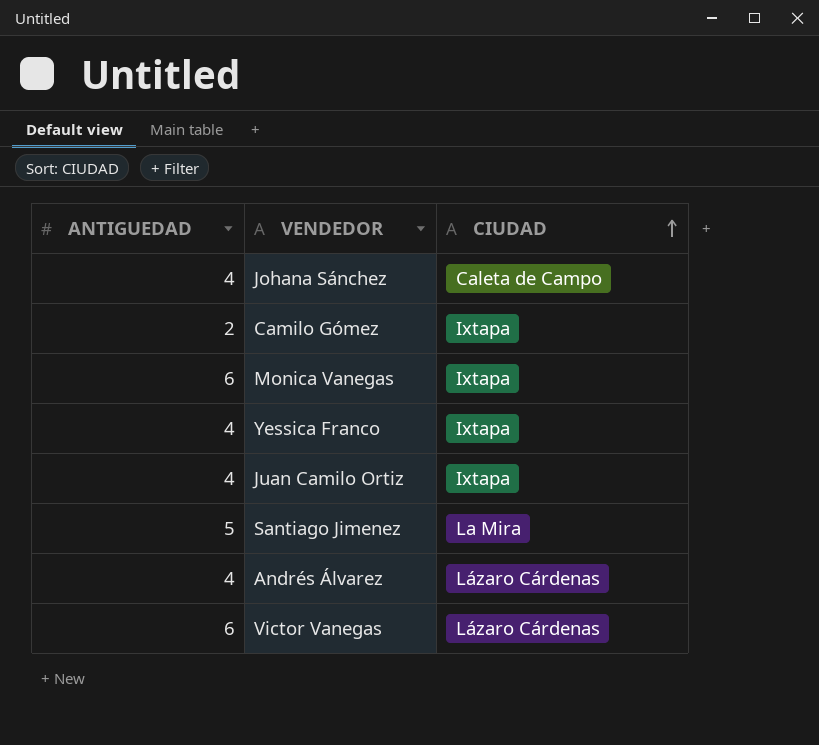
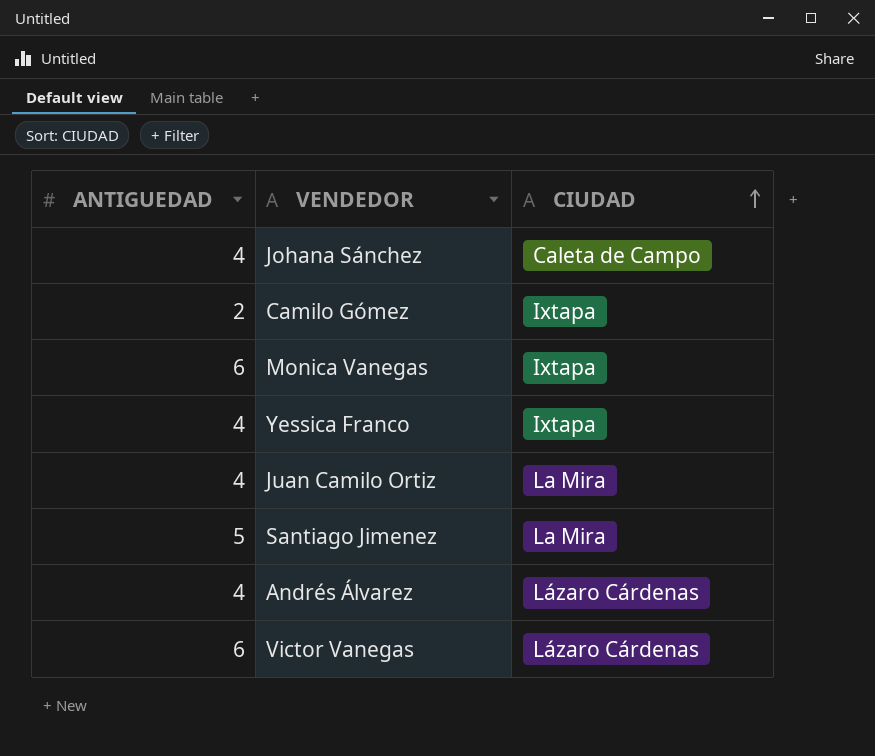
Juan Camilo Ortiz | CIUDAD: Ixtapa -> La Mira

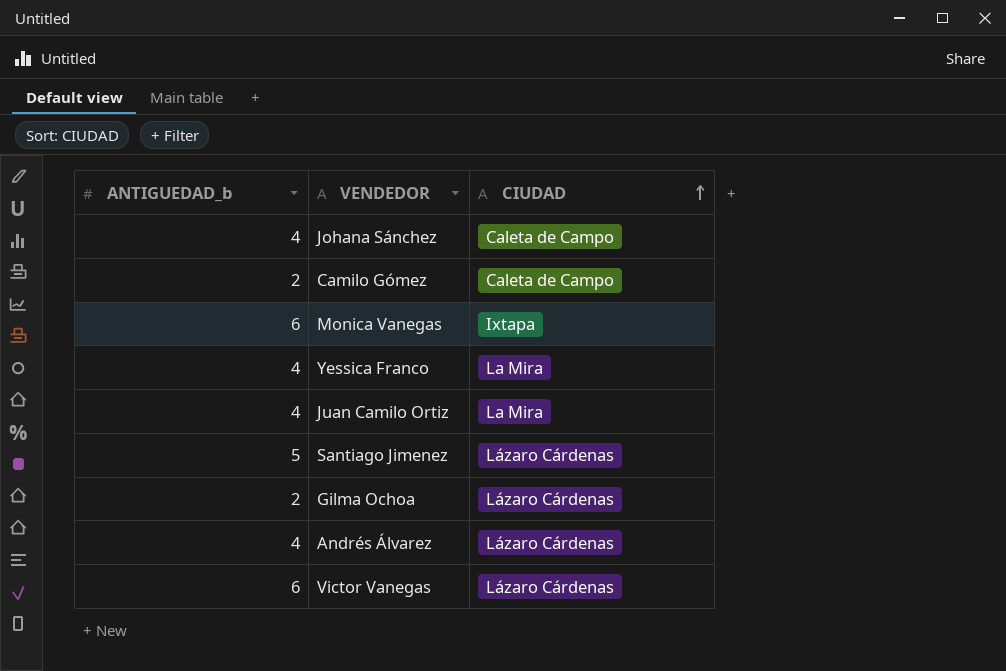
column name: ANTIGUEDAD -> ANTIGUEDAD_b
Camilo Gómez | CIUDAD: Ixtapa -> Caleta de Campo
Yessica Franco | CIUDAD: Ixtapa -> La Mira
Santiago Jimenez | CIUDAD: La Mira -> Lázaro Cárdenas
row Gilma Ochoa: none -> 2 | Lázaro Cárdenas

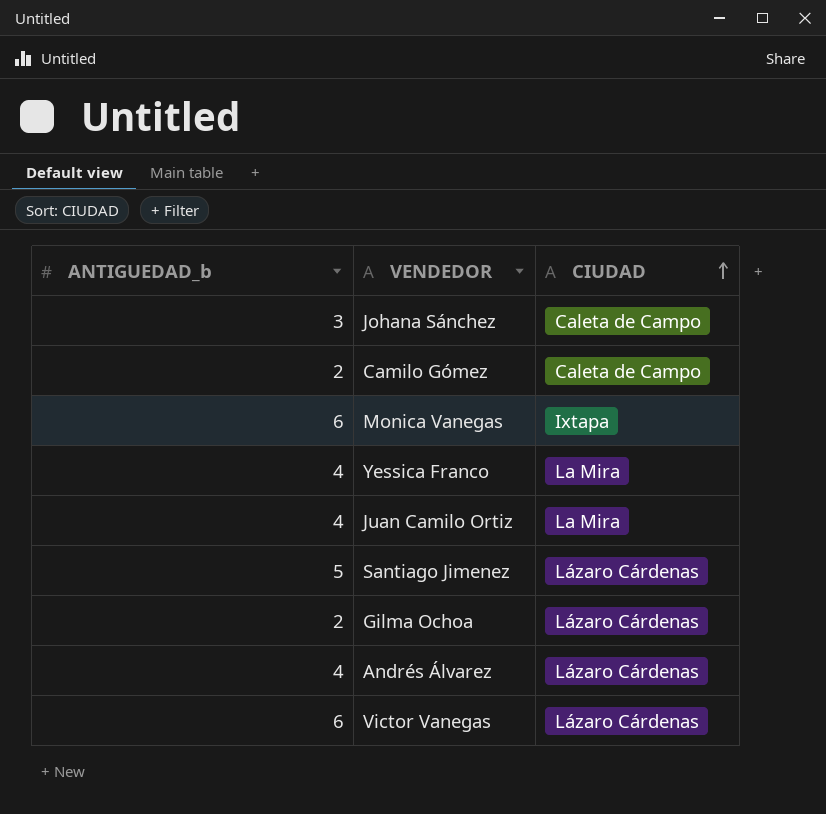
Johana Sánchez | ANTIGUEDAD_b: 4 -> 3

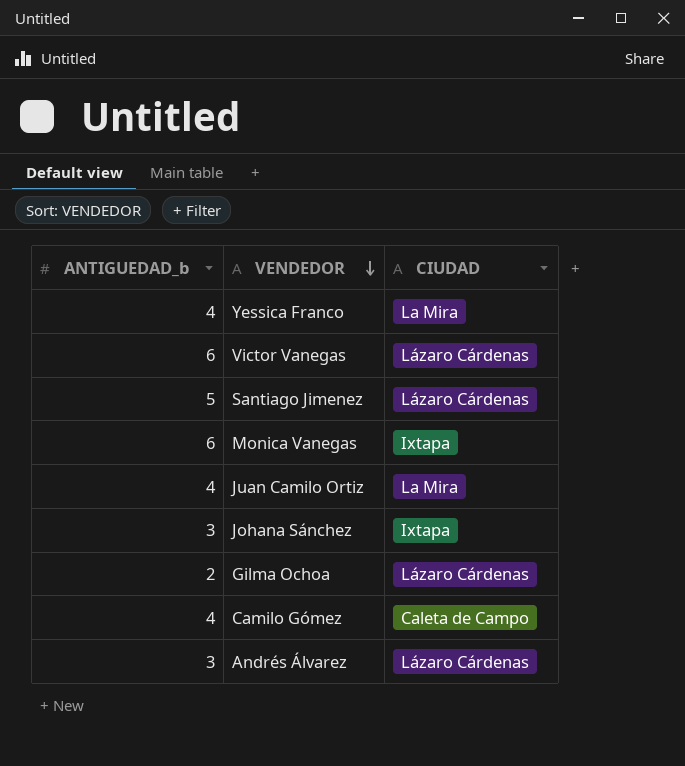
row order: CIUDAD ascending -> VENDEDOR descending
Johana Sánchez | CIUDAD: Caleta de Campo -> Ixtapa
Camilo Gómez | ANTIGUEDAD_b: 2 -> 4
Andrés Álvarez | ANTIGUEDAD_b: 4 -> 3

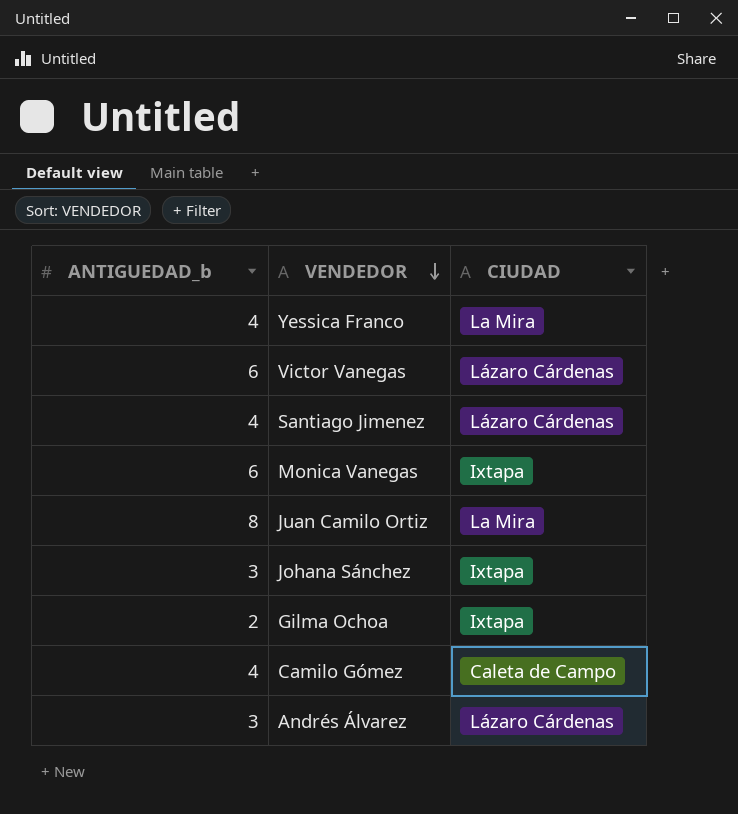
Santiago Jimenez | ANTIGUEDAD_b: 5 -> 4
Juan Camilo Ortiz | ANTIGUEDAD_b: 4 -> 8
Gilma Ochoa | CIUDAD: Lázaro Cárdenas -> Ixtapa

